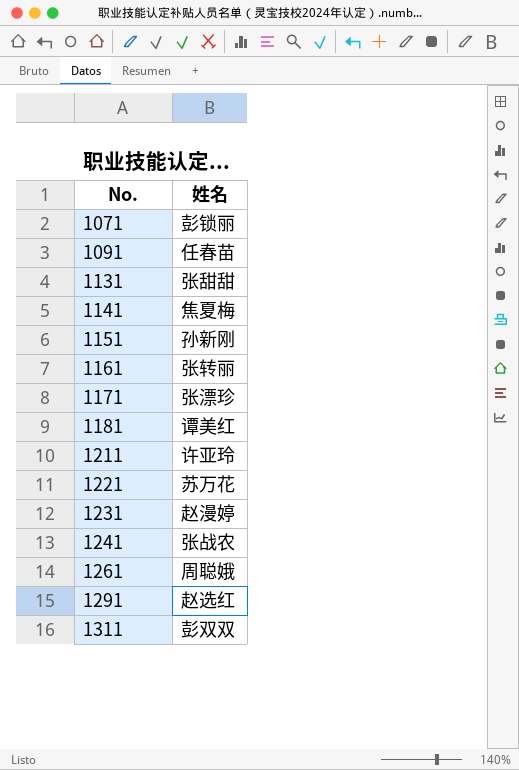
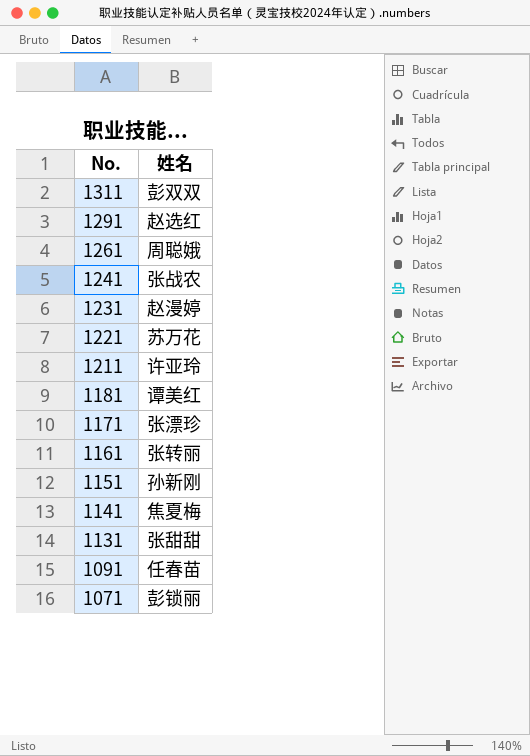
row order: No. ascending -> No. descending

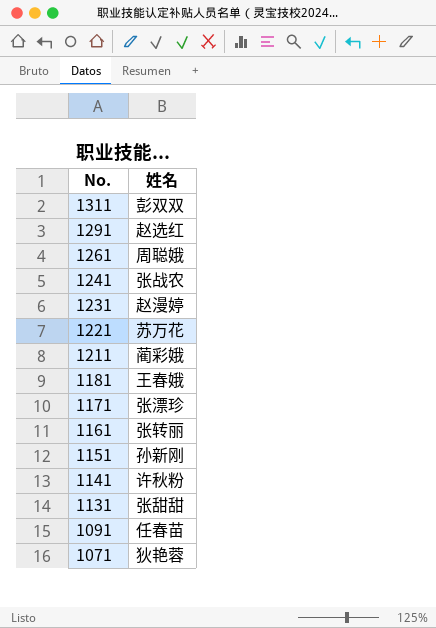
1211 | 姓名: 许亚玲 -> 蔺彩娥
1181 | 姓名: 谭美红 -> 王春娥
1141 | 姓名: 焦夏梅 -> 许秋粉
1071 | 姓名: 彭锁丽 -> 狄艳蓉

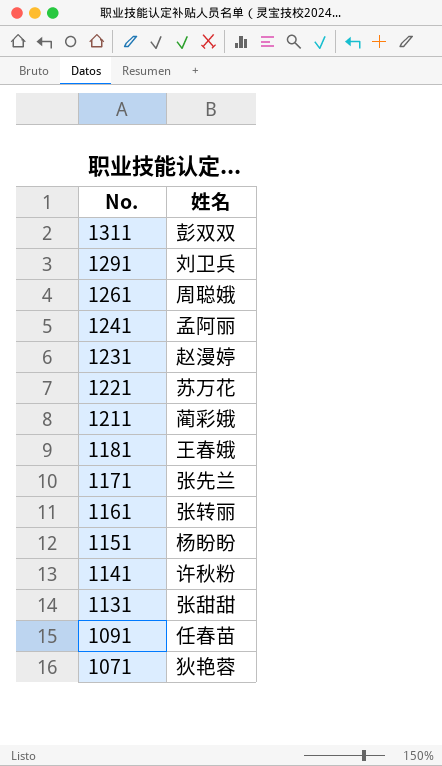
1291 | 姓名: 赵选红 -> 刘卫兵
1241 | 姓名: 张战农 -> 孟阿丽
1171 | 姓名: 张漂珍 -> 张先兰
1151 | 姓名: 孙新刚 -> 杨盼盼

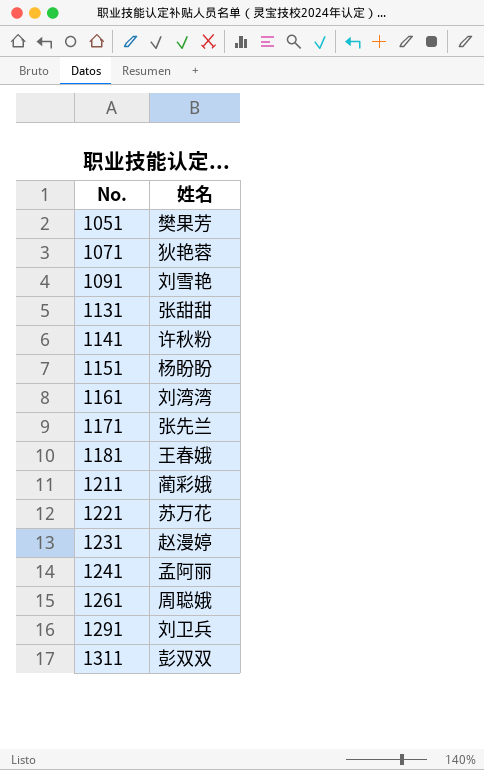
row order: No. descending -> No. ascending
row 1051: none -> 樊果芳
1091 | 姓名: 任春苗 -> 刘雪艳
1161 | 姓名: 张转丽 -> 刘湾湾

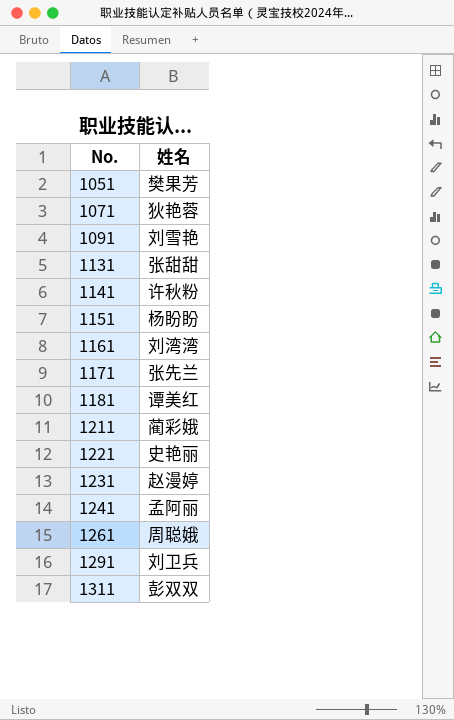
1181 | 姓名: 王春娥 -> 谭美红
1221 | 姓名: 苏万花 -> 史艳丽

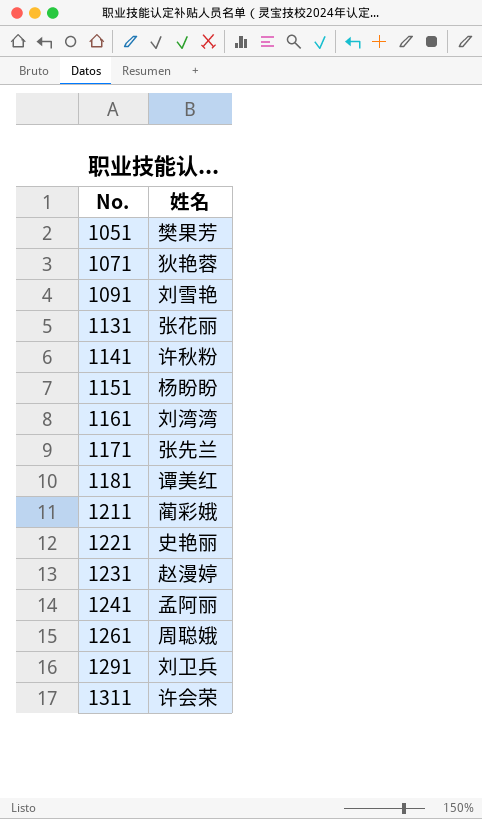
1131 | 姓名: 张甜甜 -> 张花丽
1311 | 姓名: 彭双双 -> 许会荣

